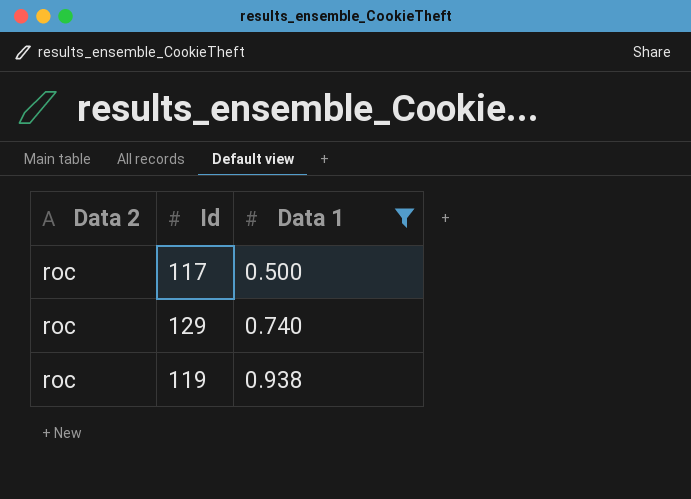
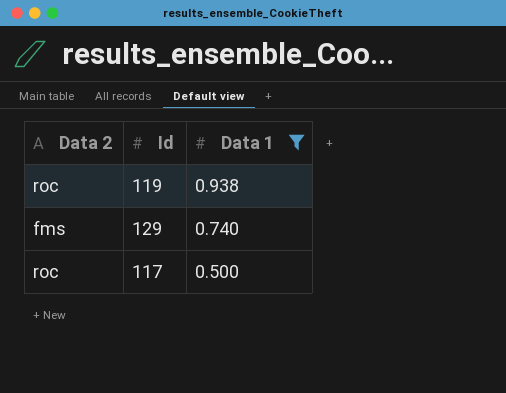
row order: Data 1 ascending -> Data 1 descending
129 | Data 2: roc -> fms

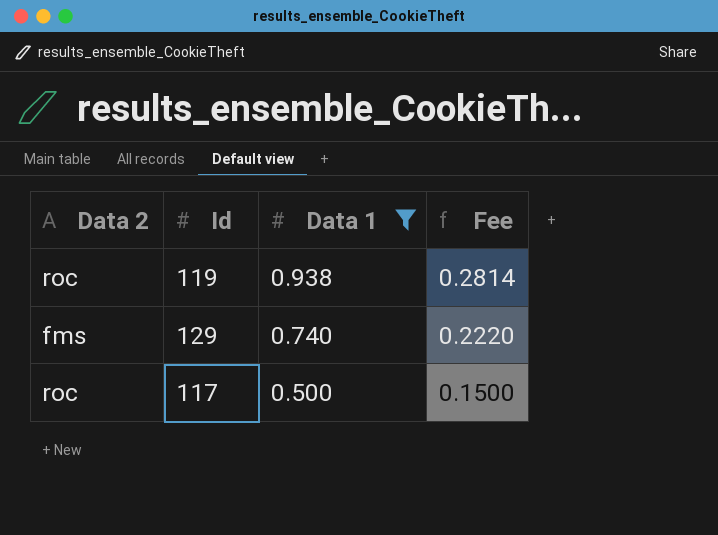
column Fee | formula: none -> [Data 1] * 0.3

